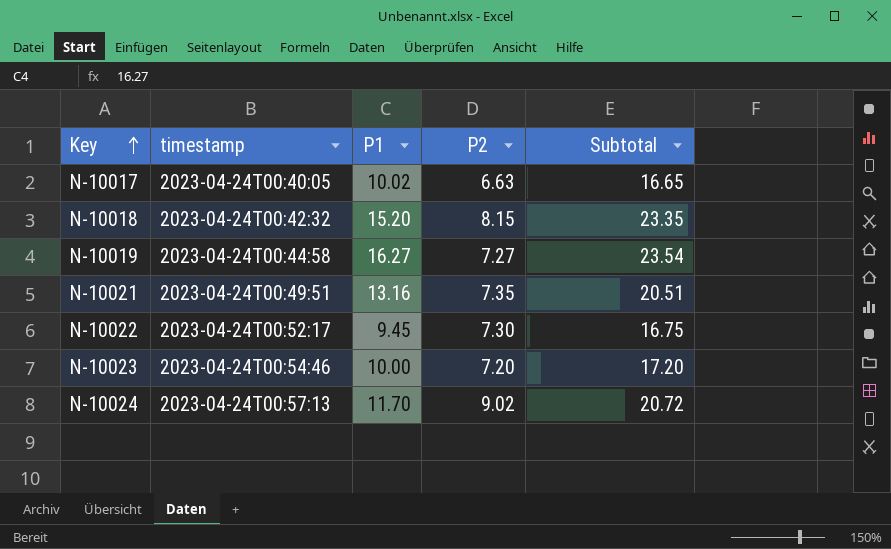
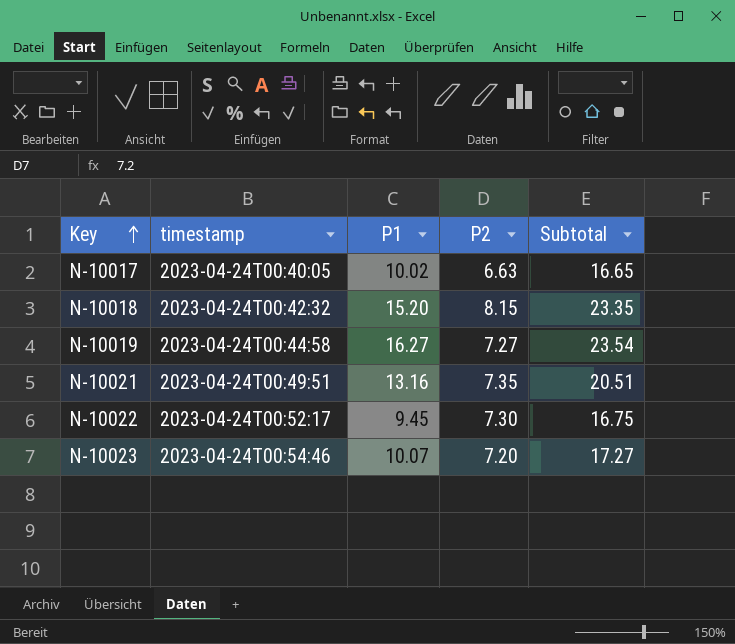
row N-10024: 2023-04-24T00:57:13 | 11.70 | 9.02 | 20.72 -> none
N-10023 | P1: 10.00 -> 10.07
N-10023 | Subtotal: 17.20 -> 17.27

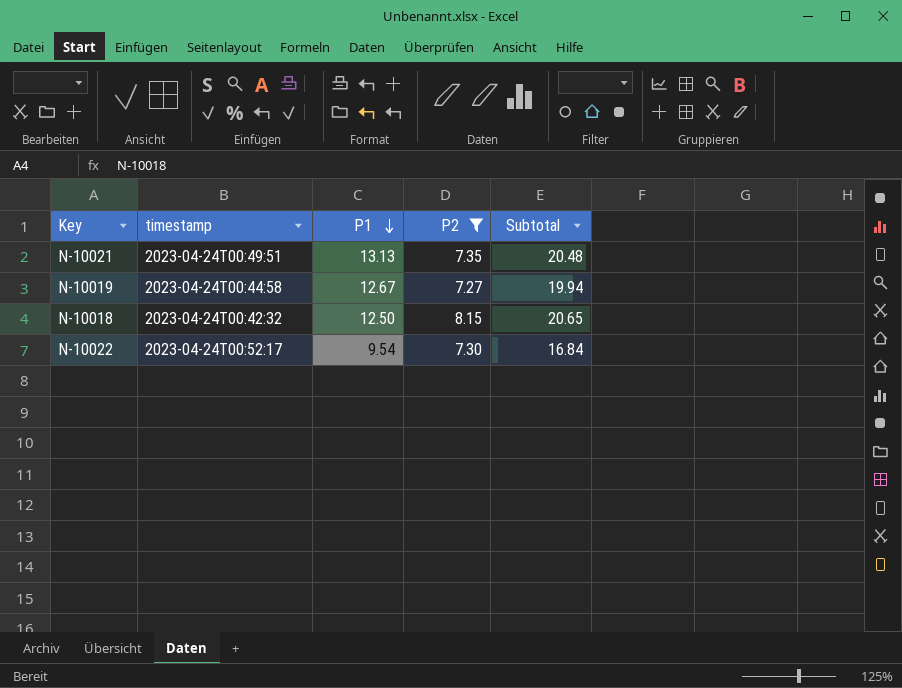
filter: none -> P2 >= 7.27
row order: Key ascending -> P1 descending
N-10021 | P1: 13.16 -> 13.13
N-10021 | Subtotal: 20.51 -> 20.48
N-10019 | P1: 16.27 -> 12.67
N-10019 | Subtotal: 23.54 -> 19.94
N-10018 | P1: 15.20 -> 12.50
N-10018 | Subtotal: 23.35 -> 20.65
N-10022 | P1: 9.45 -> 9.54
N-10022 | Subtotal: 16.75 -> 16.84

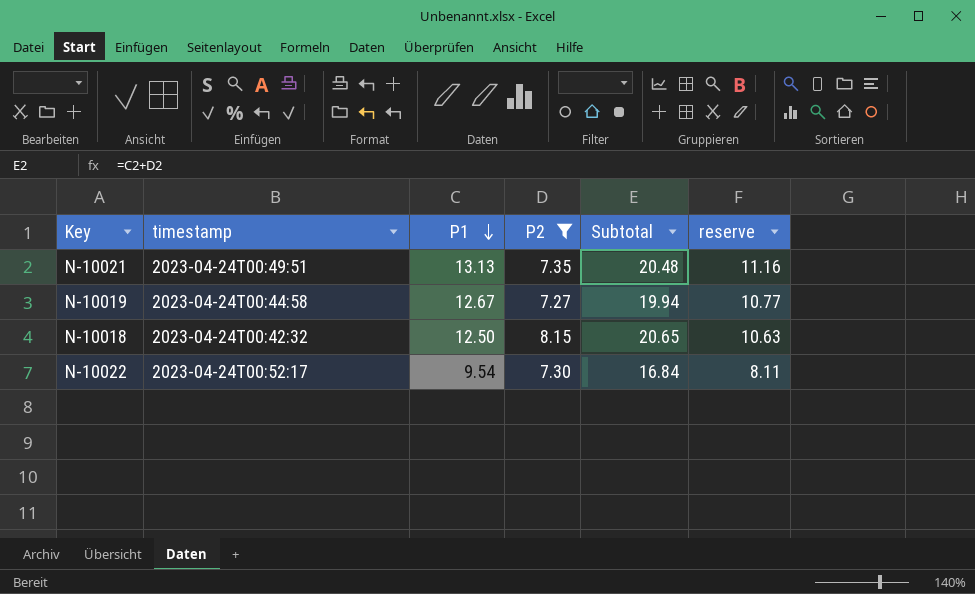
column reserve | formula: none -> [P1] * 0.85

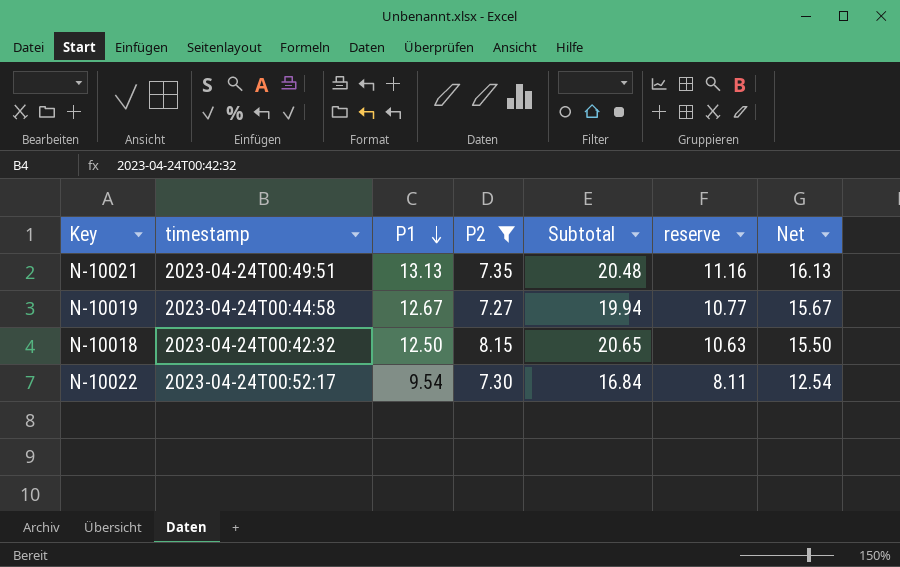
column Net | formula: none -> [P1] + 3

